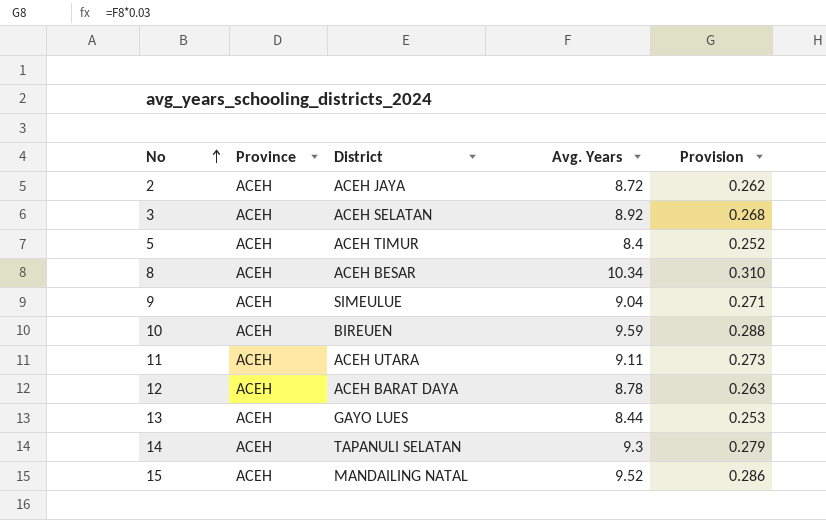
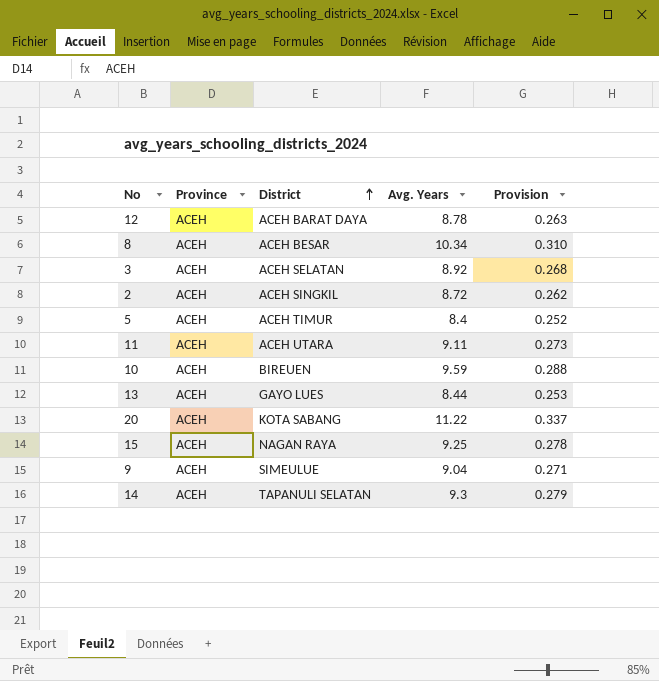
row order: No ascending -> District ascending
2 | District: ACEH JAYA -> ACEH SINGKIL
row 20: none -> ACEH | KOTA SABANG | 11.22 | 0.337
15 | District: MANDAILING NATAL -> NAGAN RAYA
15 | Avg. Years: 9.52 -> 9.25
15 | Provision: 0.286 -> 0.278

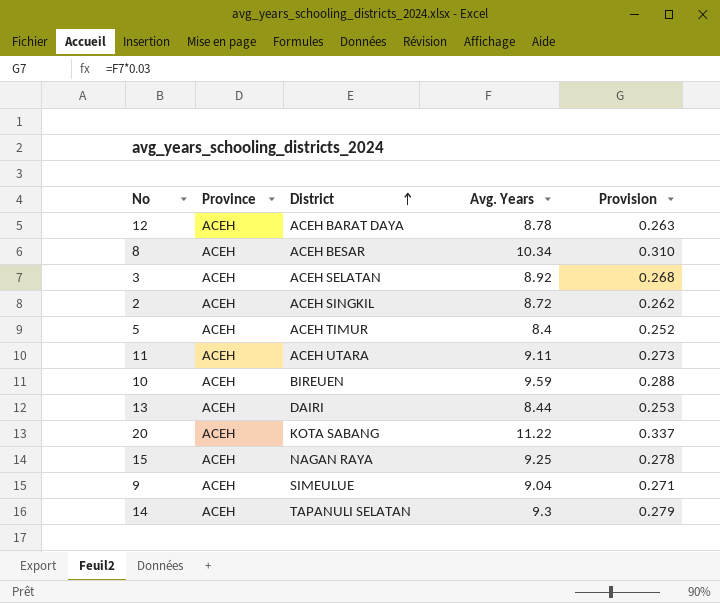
13 | District: GAYO LUES -> DAIRI

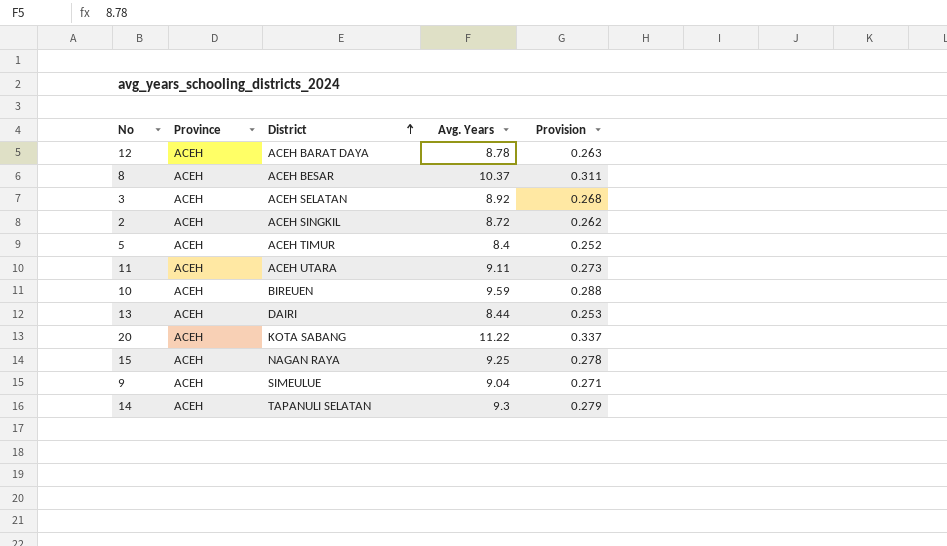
8 | Avg. Years: 10.34 -> 10.37
8 | Provision: 0.310 -> 0.311

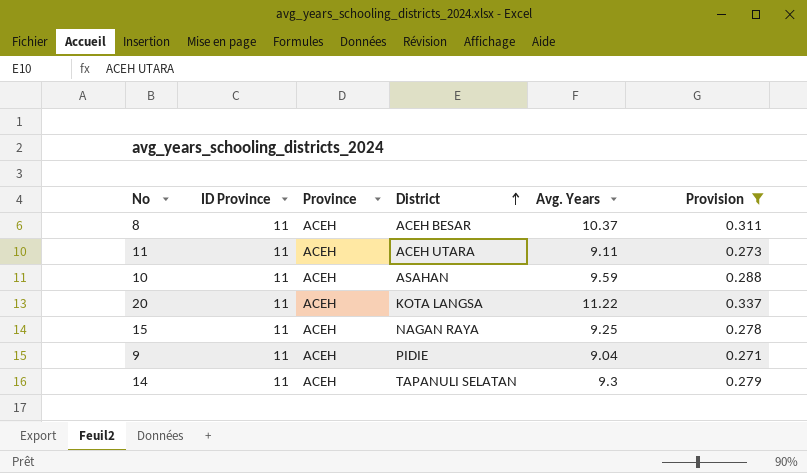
filter: none -> Provision >= 0.271
column ID Province | position: none -> 2
10 | District: BIREUEN -> ASAHAN
20 | District: KOTA SABANG -> KOTA LANGSA
9 | District: SIMEULUE -> PIDIE

